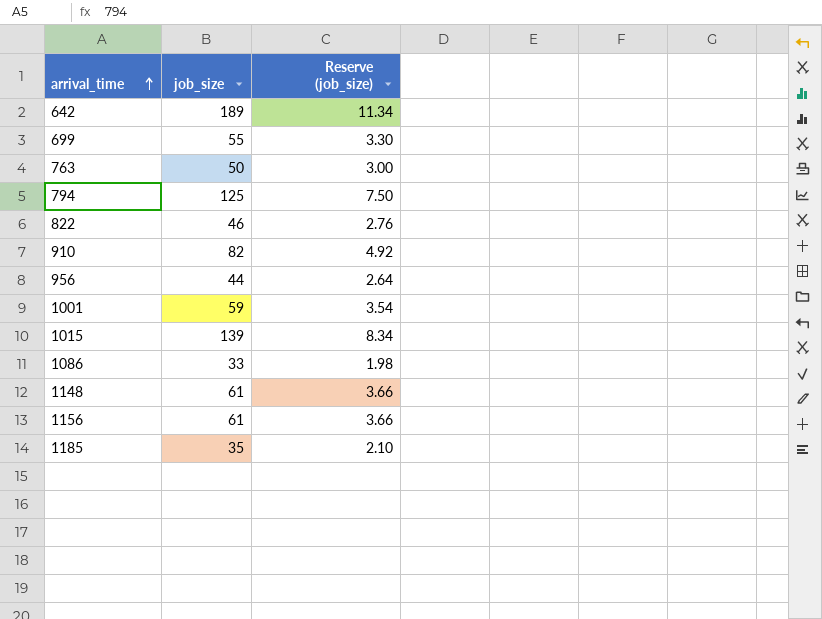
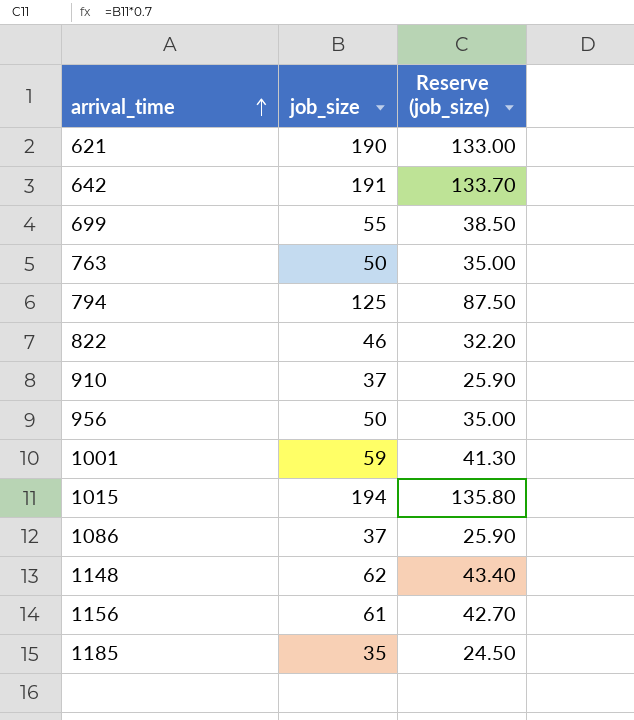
column Reserve (job_size) | formula: [job_size] * 0.06 -> [job_size] * 0.7
row 621: none -> 190 | 133.00
642 | job_size: 189 -> 191
910 | job_size: 82 -> 37
956 | job_size: 44 -> 50
1015 | job_size: 139 -> 194
1086 | job_size: 33 -> 37
1148 | job_size: 61 -> 62

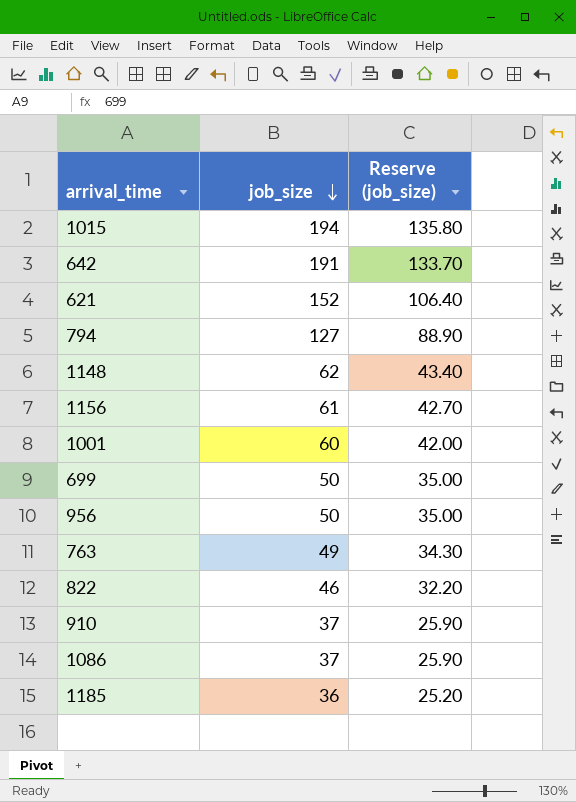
row order: arrival_time ascending -> job_size descending
621 | job_size: 190 -> 152
621 | Reserve (job_size): 133.00 -> 106.40
794 | job_size: 125 -> 127
794 | Reserve (job_size): 87.50 -> 88.90
1001 | job_size: 59 -> 60
1001 | Reserve (job_size): 41.30 -> 42.00
699 | job_size: 55 -> 50
699 | Reserve (job_size): 38.50 -> 35.00
763 | job_size: 50 -> 49
763 | Reserve (job_size): 35.00 -> 34.30
1185 | job_size: 35 -> 36
1185 | Reserve (job_size): 24.50 -> 25.20

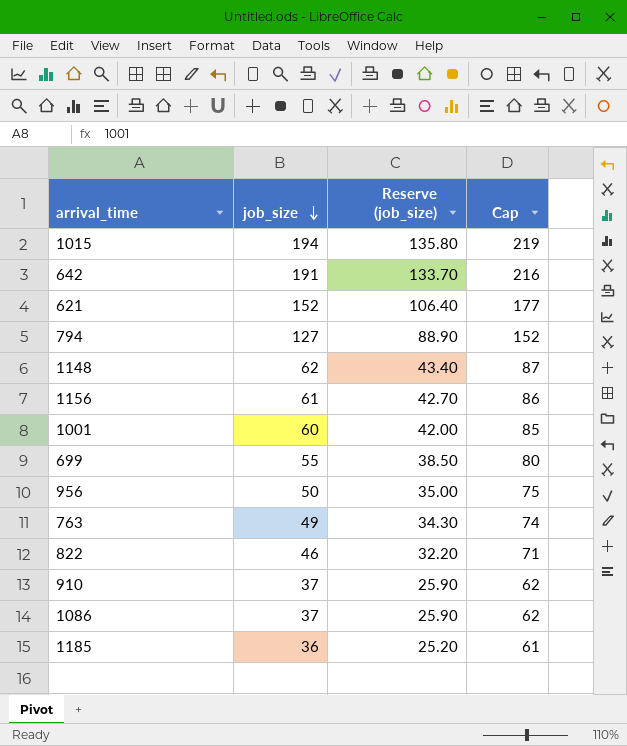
column Cap | formula: none -> [job_size] + 25
699 | job_size: 50 -> 55
699 | Reserve (job_size): 35.00 -> 38.50

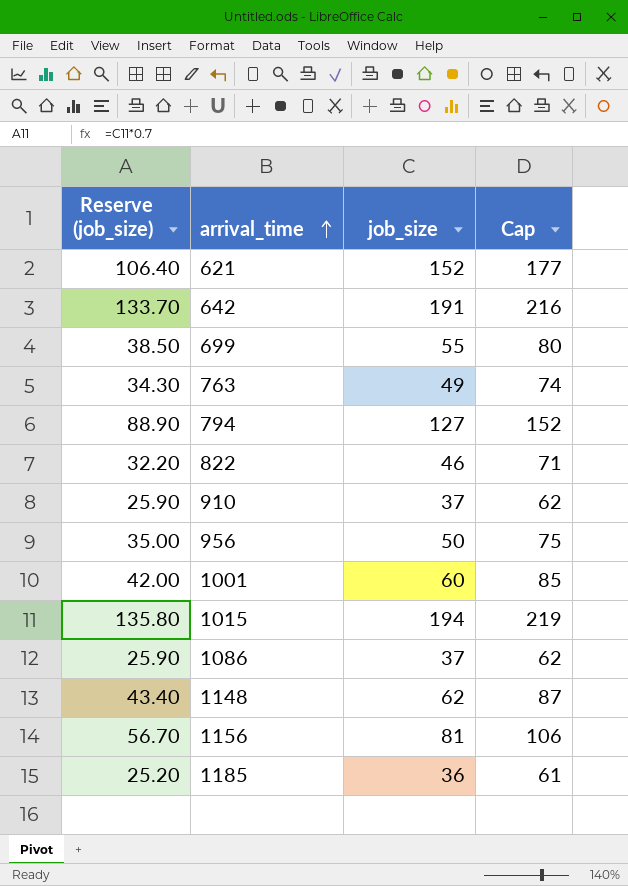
row order: job_size descending -> arrival_time ascending
column Reserve (job_size) | position: 3 -> 1
1156 | Reserve (job_size): 42.70 -> 56.70
1156 | job_size: 61 -> 81
1156 | Cap: 86 -> 106

